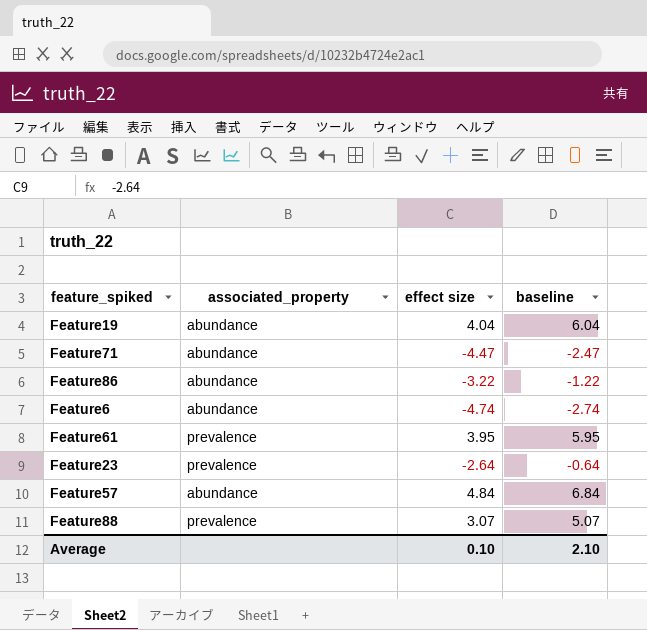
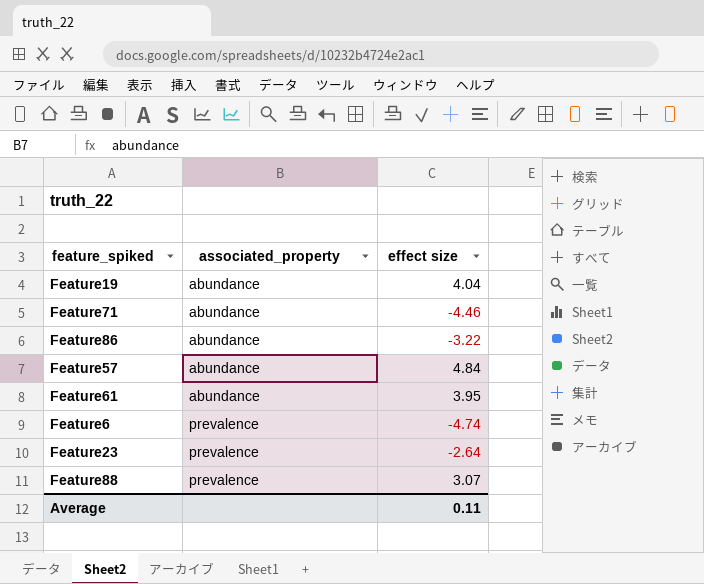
row order: none -> associated_property ascending
column baseline | formula: [effect size] + 2 -> none
Feature71 | effect size: -4.47 -> -4.46
Feature61 | associated_property: prevalence -> abundance
Feature6 | associated_property: abundance -> prevalence
Average | effect size: 0.10 -> 0.11

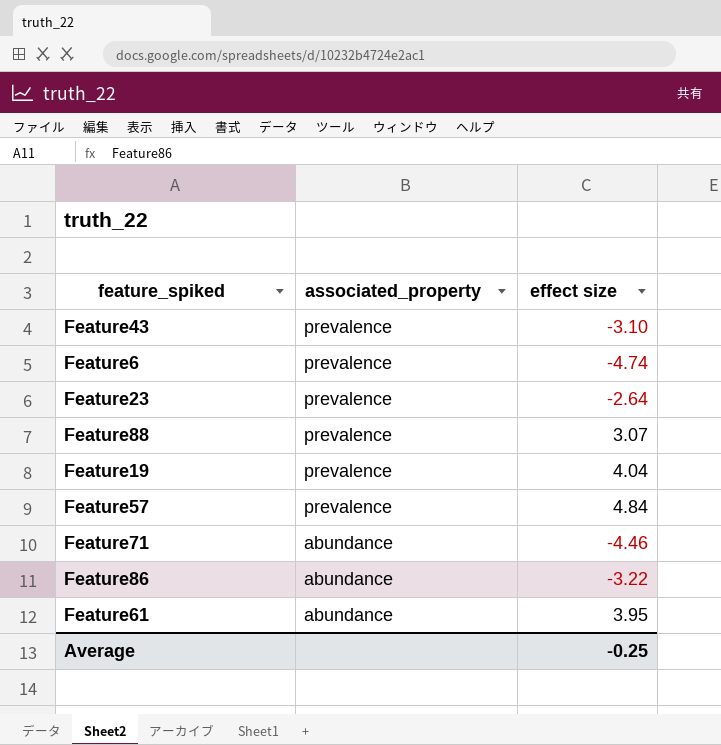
row order: associated_property ascending -> associated_property descending
row Feature43: none -> prevalence | -3.10
Feature19 | associated_property: abundance -> prevalence
Feature57 | associated_property: abundance -> prevalence
Average | effect size: 0.11 -> -0.25

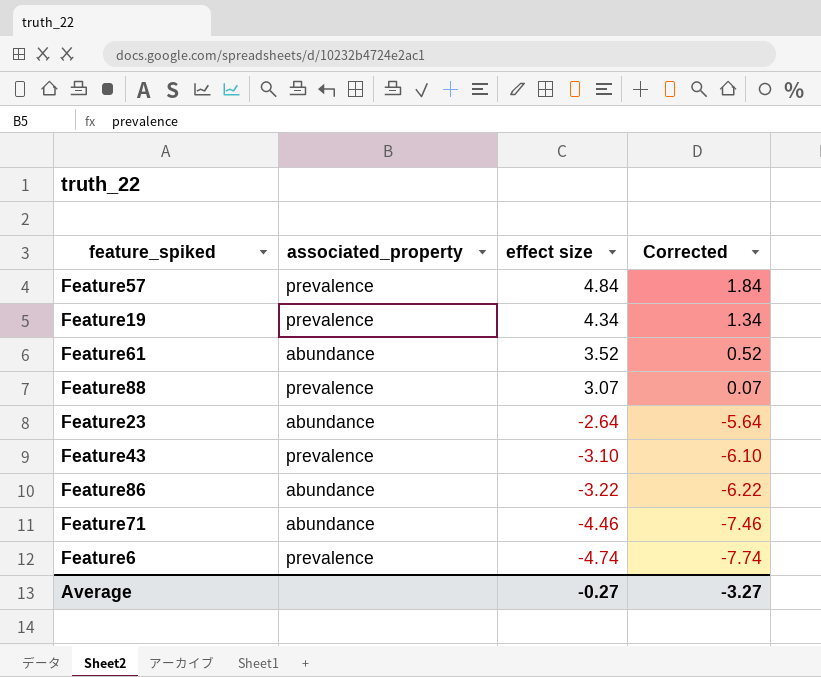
row order: associated_property descending -> effect size descending
column Corrected | formula: none -> [effect size] - 3
Feature19 | effect size: 4.04 -> 4.34
Feature61 | effect size: 3.95 -> 3.52
Feature23 | associated_property: prevalence -> abundance
Average | effect size: -0.25 -> -0.27

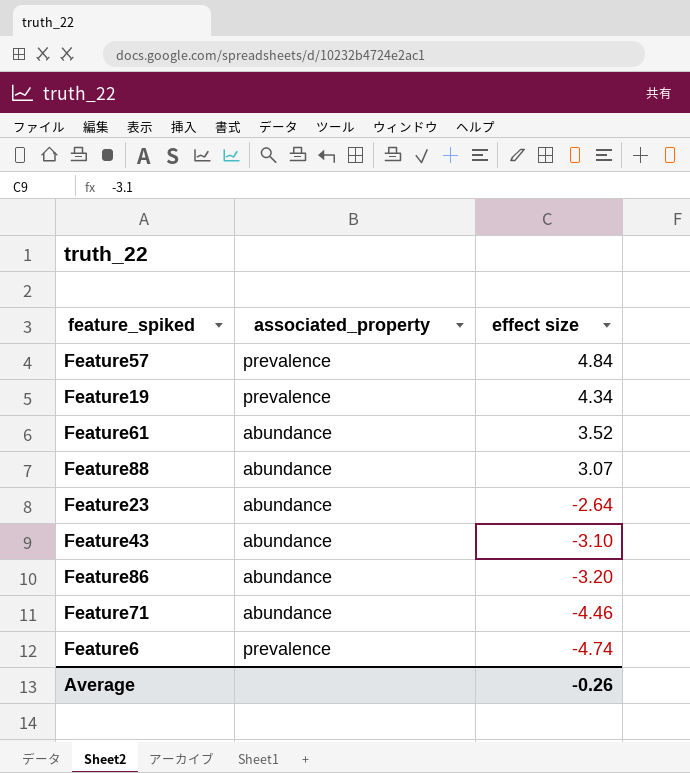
column Corrected | formula: [effect size] - 3 -> none
Feature88 | associated_property: prevalence -> abundance
Feature43 | associated_property: prevalence -> abundance
Feature86 | effect size: -3.22 -> -3.20
Average | effect size: -0.27 -> -0.26

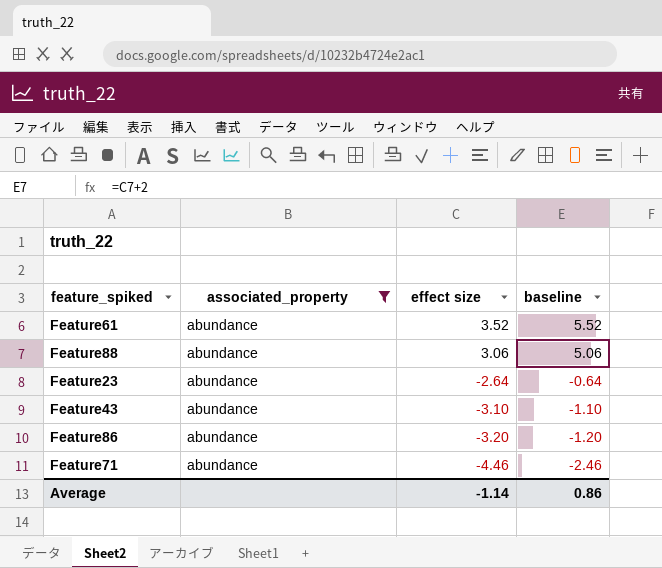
filter: none -> associated_property = abundance
column baseline | formula: none -> [effect size] + 2
Feature88 | effect size: 3.07 -> 3.06
Average | effect size: -0.26 -> -1.14

